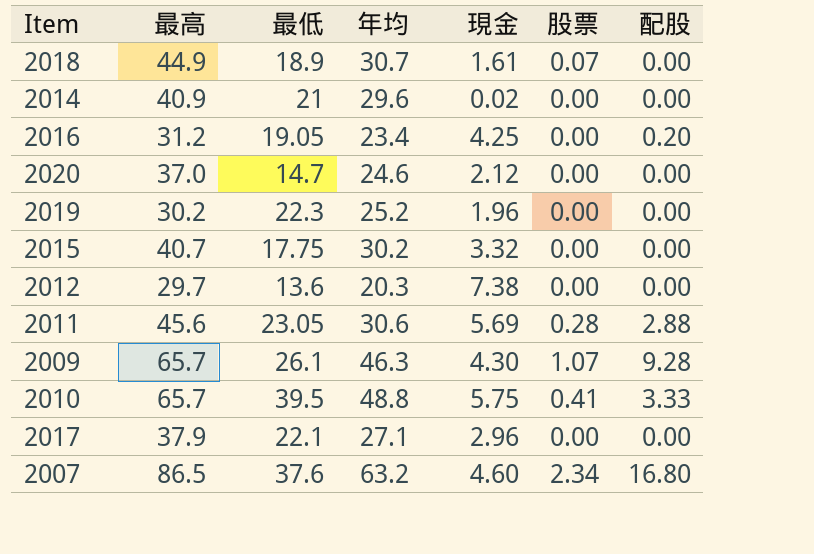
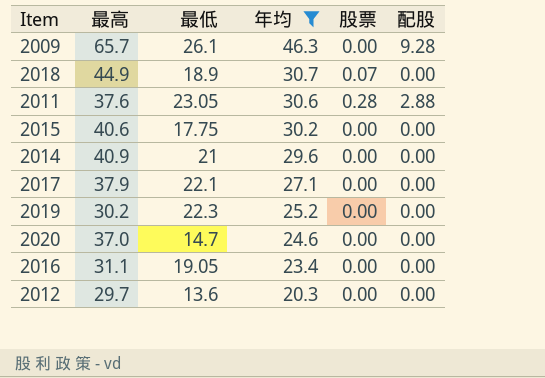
filter: none -> 年均 <= 46.3
row order: none -> 年均 descending
column 現金 | position: 5 -> none
2009 | 股票: 1.07 -> 0.00
2011 | 最高: 45.6 -> 37.6
2015 | 最高: 40.7 -> 40.6
2016 | 最高: 31.2 -> 31.1
2016 | 配股: 0.20 -> 0.00

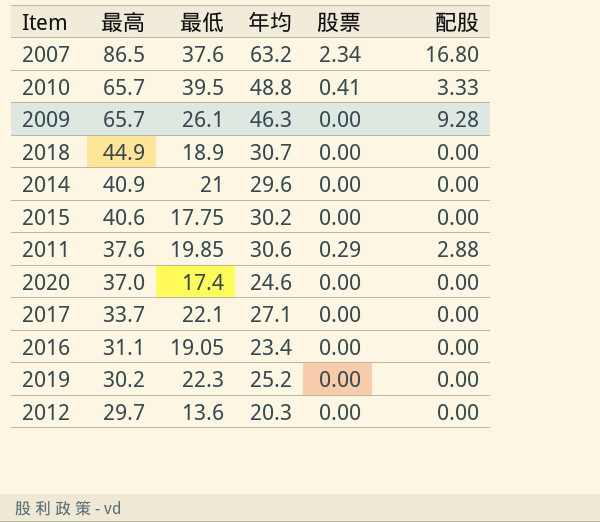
filter: 年均 <= 46.3 -> none
row order: 年均 descending -> 最高 descending
2018 | 股票: 0.07 -> 0.00
2011 | 最低: 23.05 -> 19.85
2011 | 股票: 0.28 -> 0.29
2020 | 最低: 14.7 -> 17.4
2017 | 最高: 37.9 -> 33.7

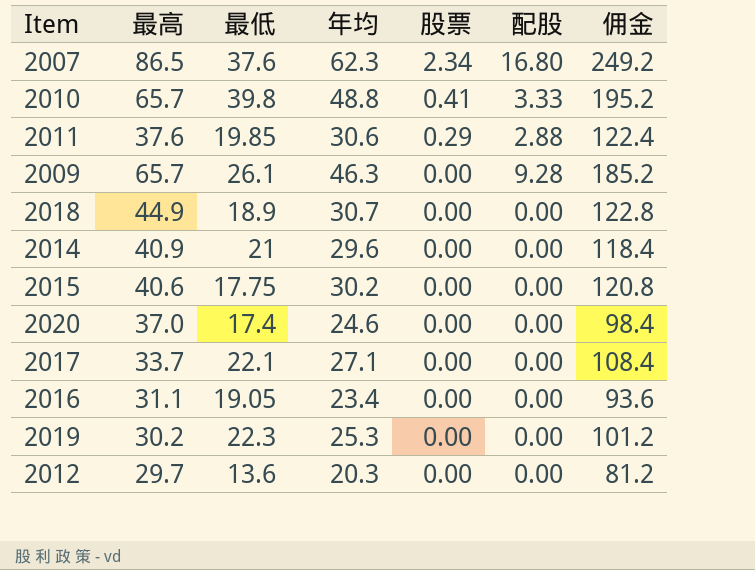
row order: 最高 descending -> 股票 descending
column 佣金 | formula: none -> [年均] * 4
2007 | 年均: 63.2 -> 62.3
2010 | 最低: 39.5 -> 39.8
2019 | 年均: 25.2 -> 25.3

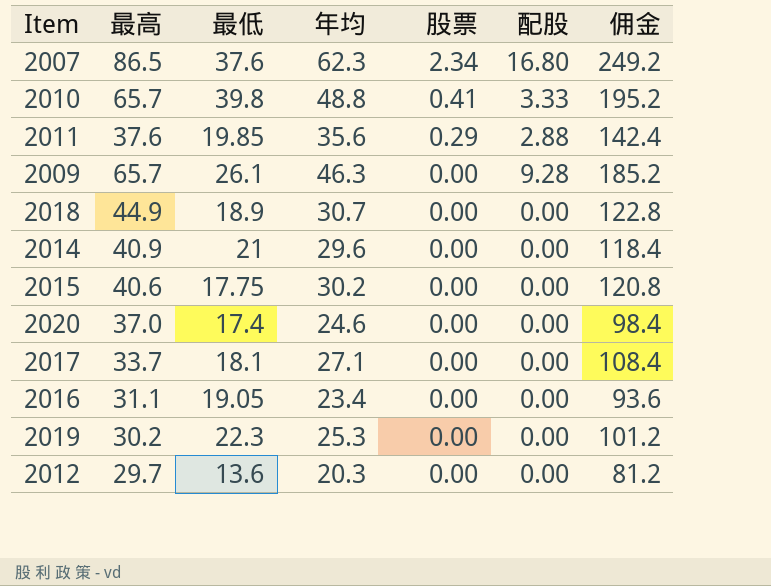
2011 | 年均: 30.6 -> 35.6
2011 | 佣金: 122.4 -> 142.4
2017 | 最低: 22.1 -> 18.1

